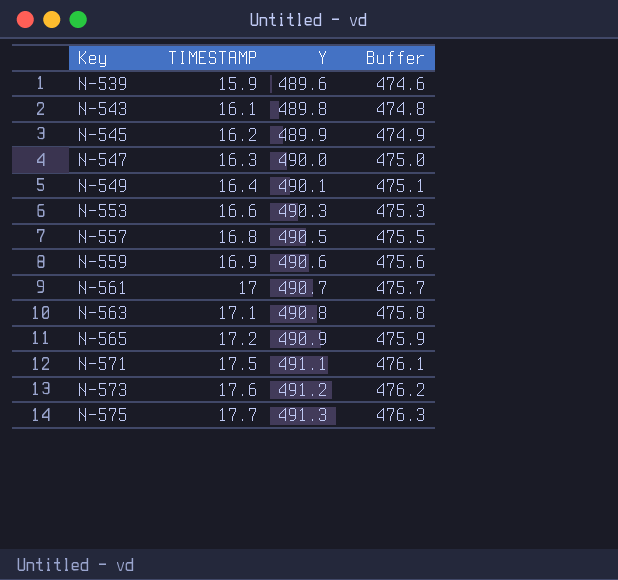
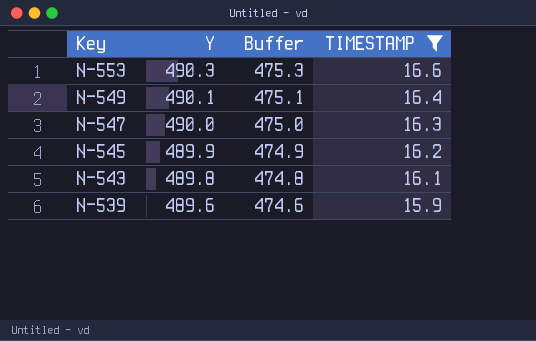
filter: none -> TIMESTAMP <= 16.6
row order: Key ascending -> Key descending
column TIMESTAMP | position: 2 -> 4

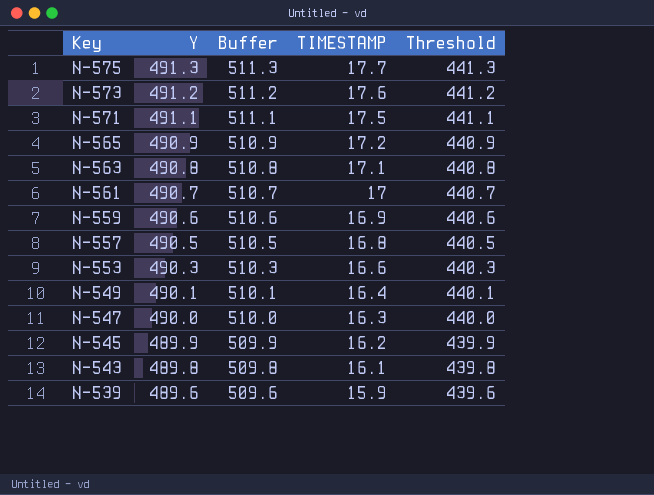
filter: TIMESTAMP <= 16.6 -> none
column Buffer | formula: [Y] - 15 -> [Y] + 20
column Threshold | formula: none -> [Y] - 50

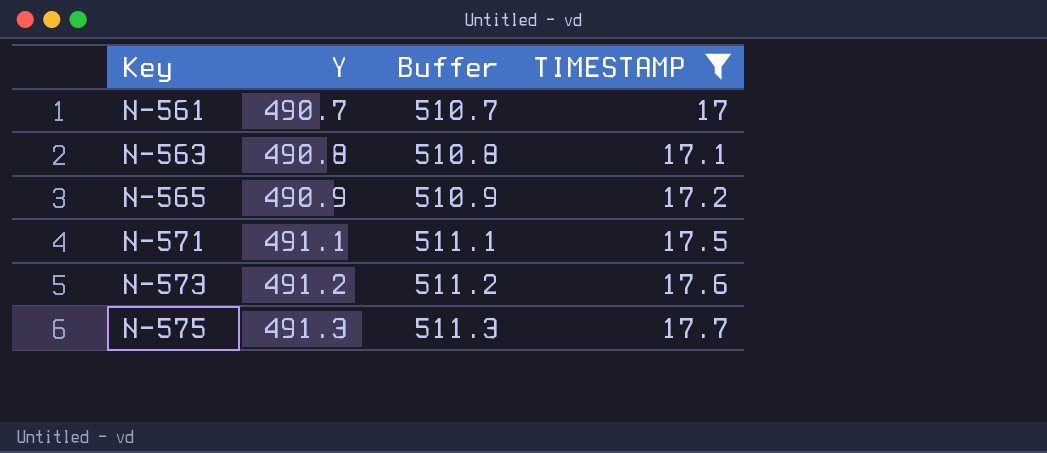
filter: none -> TIMESTAMP >= 17
row order: Key descending -> Key ascending
column Threshold | formula: [Y] - 50 -> none

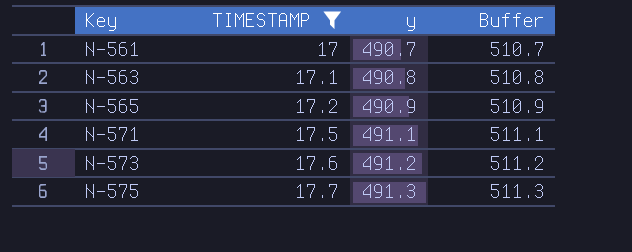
column TIMESTAMP | position: 4 -> 2
column name: Y -> y

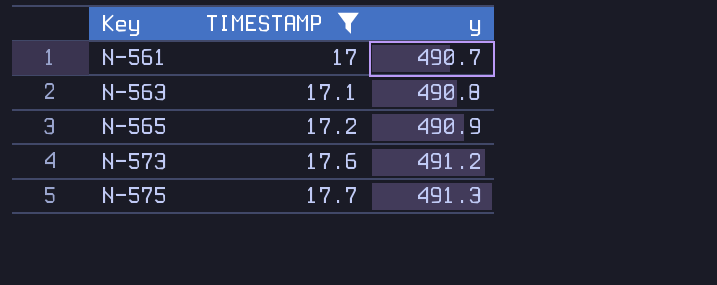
column Buffer | formula: [y] + 20 -> none
row N-571: 17.5 | 491.1 | 511.1 -> none

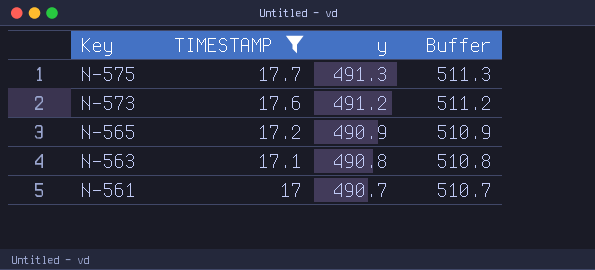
row order: Key ascending -> Key descending
column Buffer | formula: none -> [y] + 20

